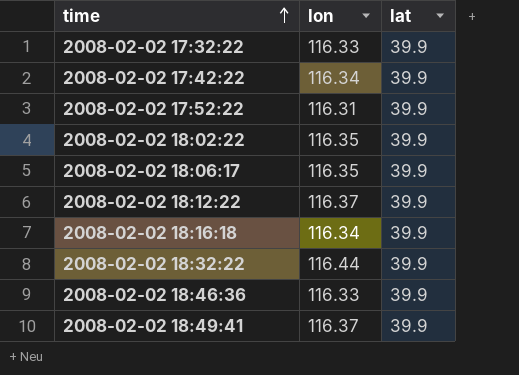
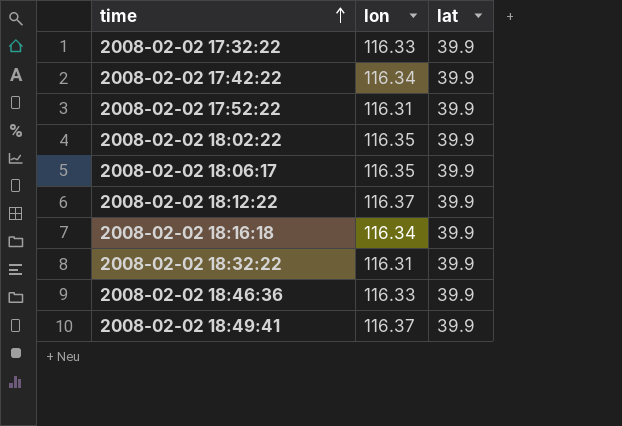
2008-02-02 18:32:22 | lon: 116.44 -> 116.31

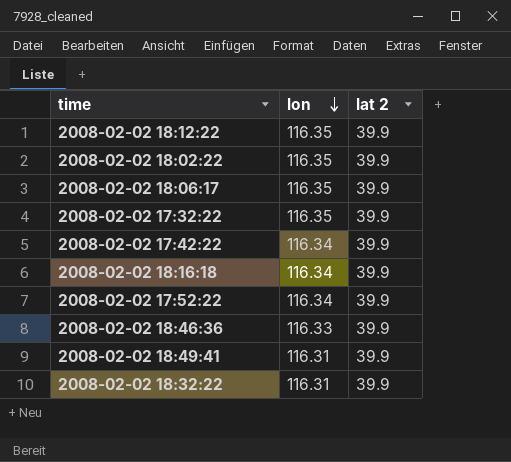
row order: time ascending -> lon descending
column name: lat -> lat 2
2008-02-02 18:12:22 | lon: 116.37 -> 116.35
2008-02-02 17:32:22 | lon: 116.33 -> 116.35
2008-02-02 17:52:22 | lon: 116.31 -> 116.34
2008-02-02 18:49:41 | lon: 116.37 -> 116.31

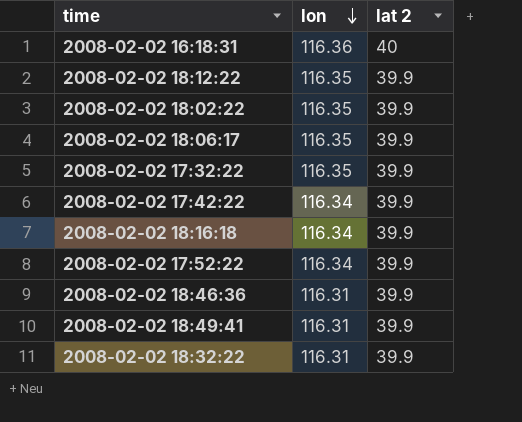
row 2008-02-02 16:18:31: none -> 116.36 | 40
2008-02-02 18:46:36 | lon: 116.33 -> 116.31

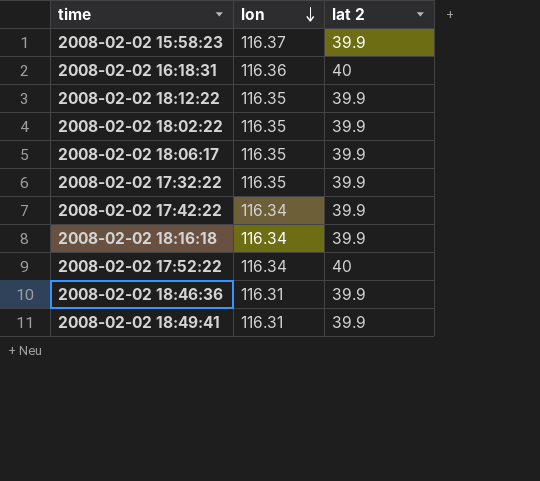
row 2008-02-02 18:32:22: 116.31 | 39.9 -> none
row 2008-02-02 15:58:23: none -> 116.37 | 39.9
2008-02-02 17:52:22 | lat 2: 39.9 -> 40

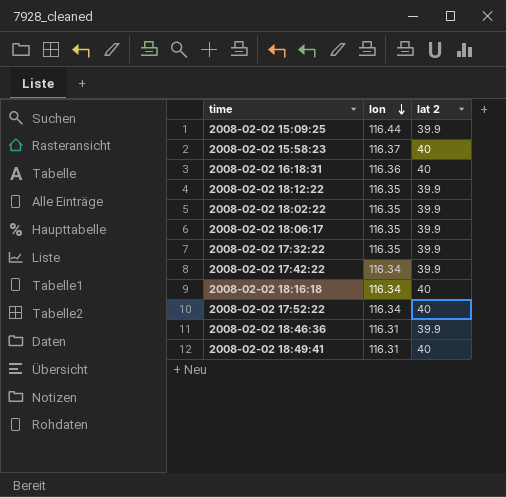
row 2008-02-02 15:09:25: none -> 116.44 | 39.9
2008-02-02 15:58:23 | lat 2: 39.9 -> 40
2008-02-02 18:16:18 | lat 2: 39.9 -> 40
2008-02-02 18:49:41 | lat 2: 39.9 -> 40

